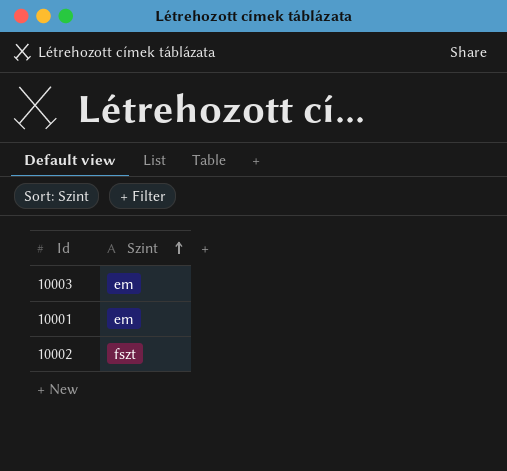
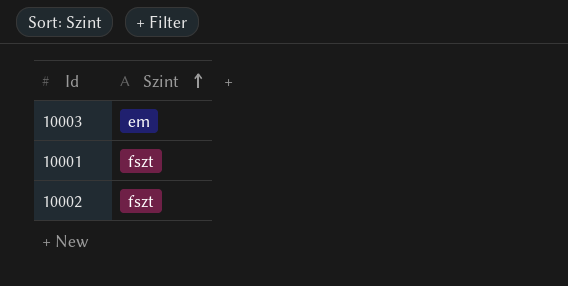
10001 | Szint: em -> fszt

